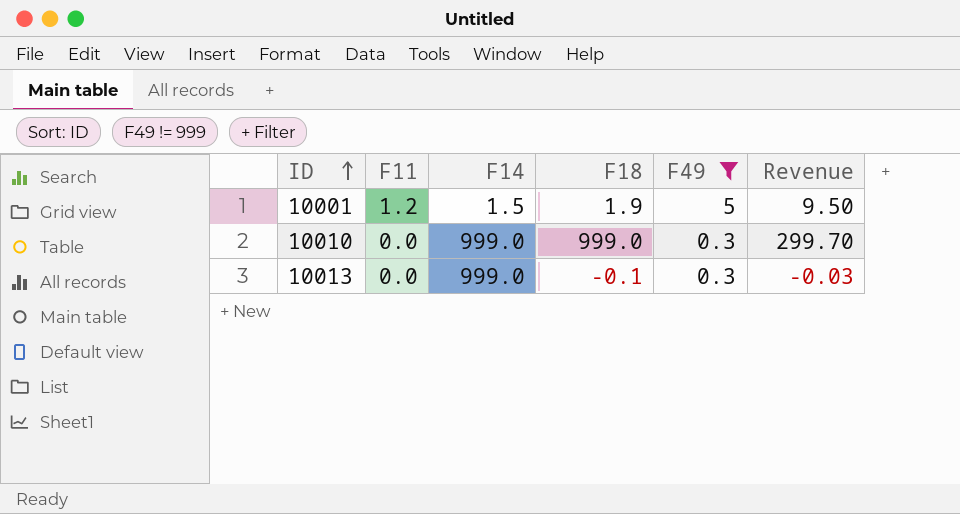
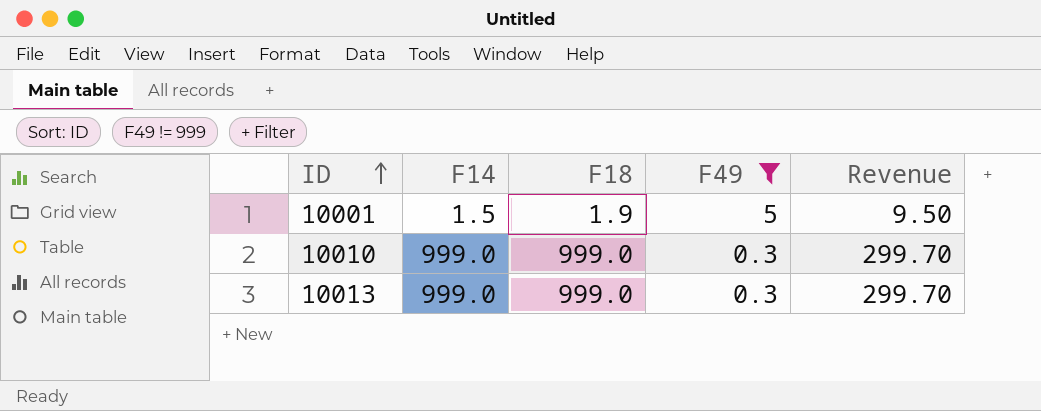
column F11 | position: 2 -> none
10013 | F18: -0.1 -> 999.0
10013 | Revenue: -0.03 -> 299.70

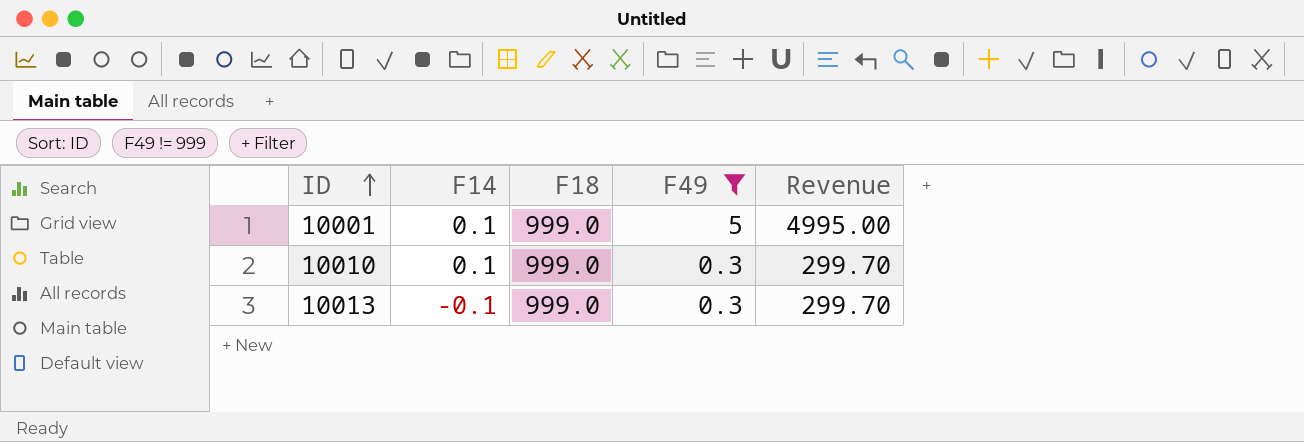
10001 | F14: 1.5 -> 0.1
10001 | F18: 1.9 -> 999.0
10001 | Revenue: 9.50 -> 4995.00
10010 | F14: 999.0 -> 0.1
10013 | F14: 999.0 -> -0.1

